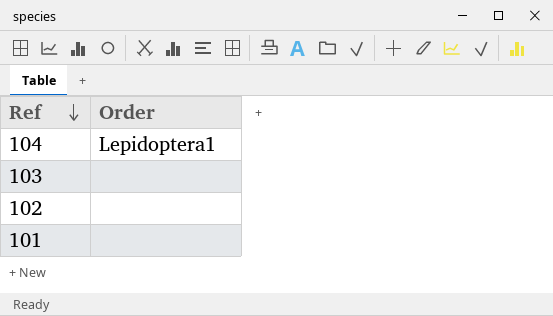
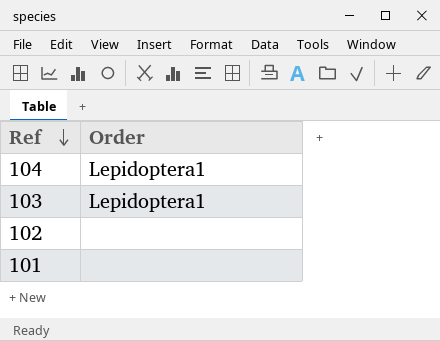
103 | Order: none -> Lepidoptera1

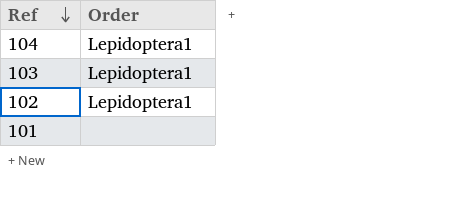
102 | Order: none -> Lepidoptera1

